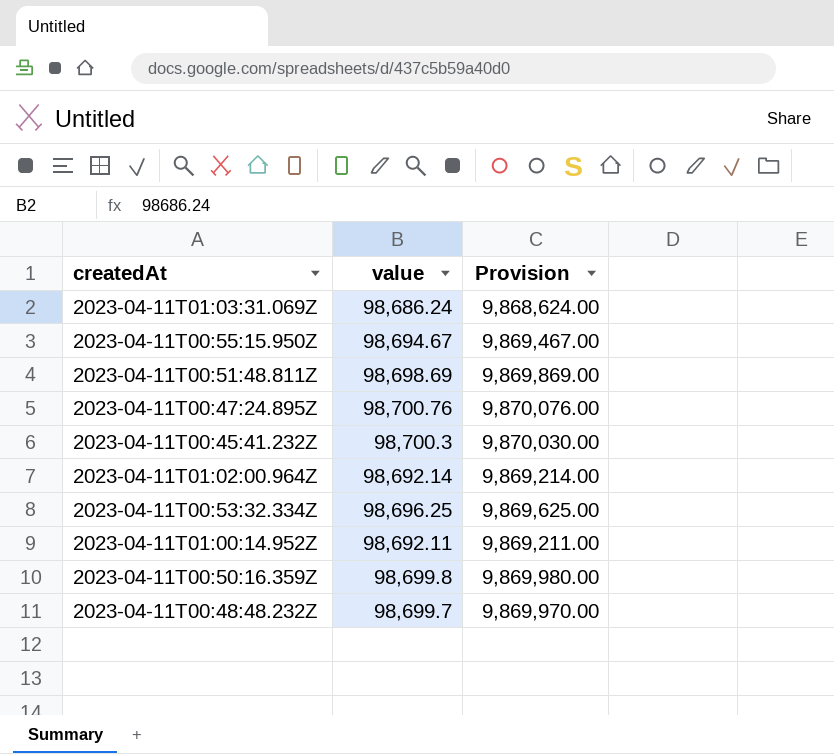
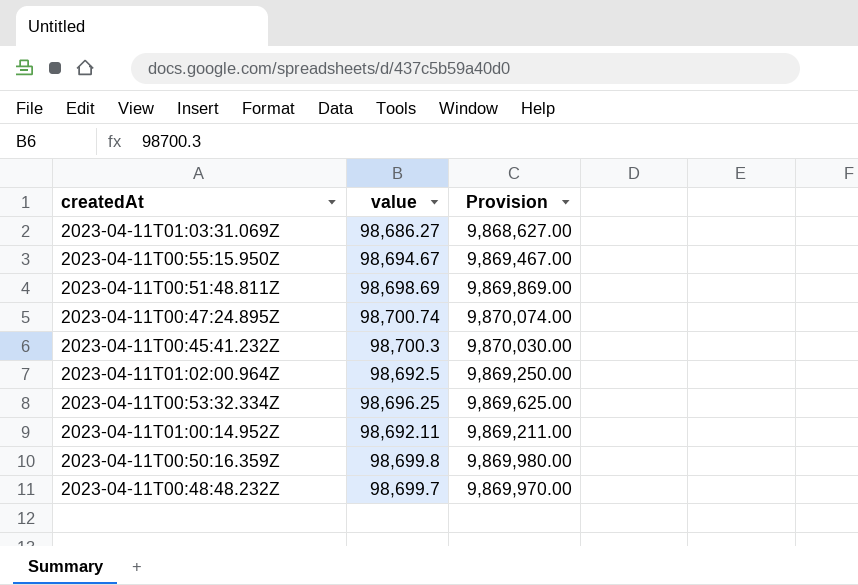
2023-04-11T01:03:31.069Z | value: 98,686.24 -> 98,686.27
2023-04-11T01:03:31.069Z | Provision: 9,868,624.00 -> 9,868,627.00
2023-04-11T00:47:24.895Z | value: 98,700.76 -> 98,700.74
2023-04-11T00:47:24.895Z | Provision: 9,870,076.00 -> 9,870,074.00
2023-04-11T01:02:00.964Z | value: 98,692.14 -> 98,692.5
2023-04-11T01:02:00.964Z | Provision: 9,869,214.00 -> 9,869,250.00

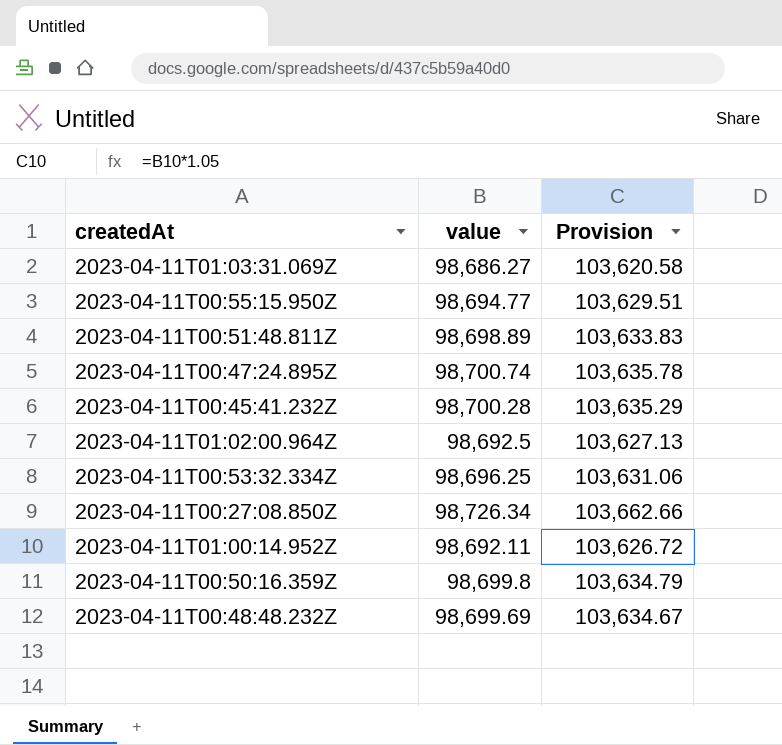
column Provision | formula: [value] * 100 -> [value] * 1.05
2023-04-11T00:55:15.950Z | value: 98,694.67 -> 98,694.77
2023-04-11T00:51:48.811Z | value: 98,698.69 -> 98,698.89
2023-04-11T00:45:41.232Z | value: 98,700.3 -> 98,700.28
row 2023-04-11T00:27:08.850Z: none -> 98,726.34 | 103,662.66
2023-04-11T00:48:48.232Z | value: 98,699.7 -> 98,699.69

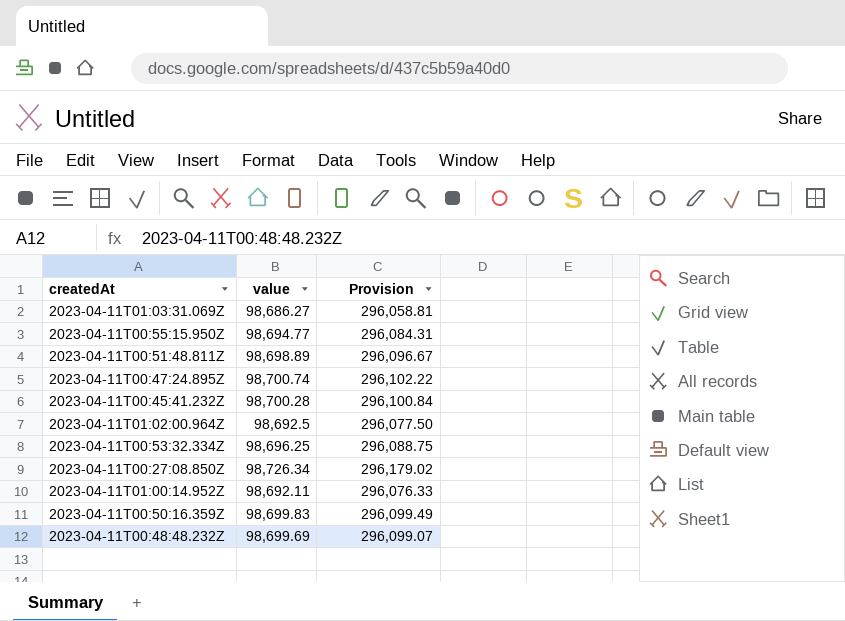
column Provision | formula: [value] * 1.05 -> [value] * 3
2023-04-11T00:50:16.359Z | value: 98,699.8 -> 98,699.83

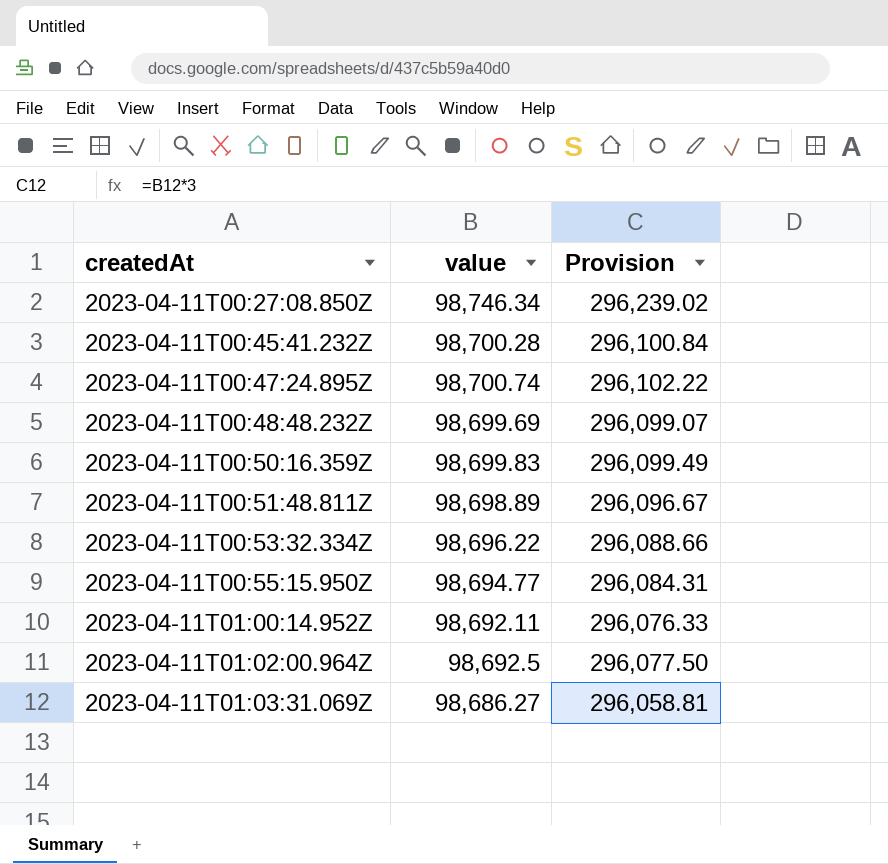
row order: none -> createdAt ascending
2023-04-11T00:27:08.850Z | value: 98,726.34 -> 98,746.34
2023-04-11T00:27:08.850Z | Provision: 296,179.02 -> 296,239.02
2023-04-11T00:53:32.334Z | value: 98,696.25 -> 98,696.22
2023-04-11T00:53:32.334Z | Provision: 296,088.75 -> 296,088.66

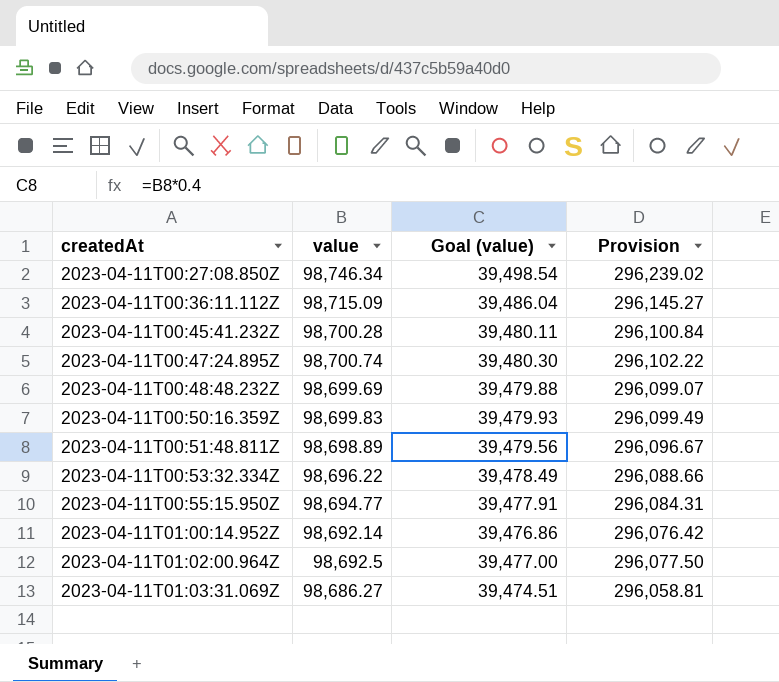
column Goal (value) | formula: none -> [value] * 0.4
row 2023-04-11T00:36:11.112Z: none -> 98,715.09 | 39,486.04 | 296,145.27
2023-04-11T01:00:14.952Z | value: 98,692.11 -> 98,692.14
2023-04-11T01:00:14.952Z | Provision: 296,076.33 -> 296,076.42

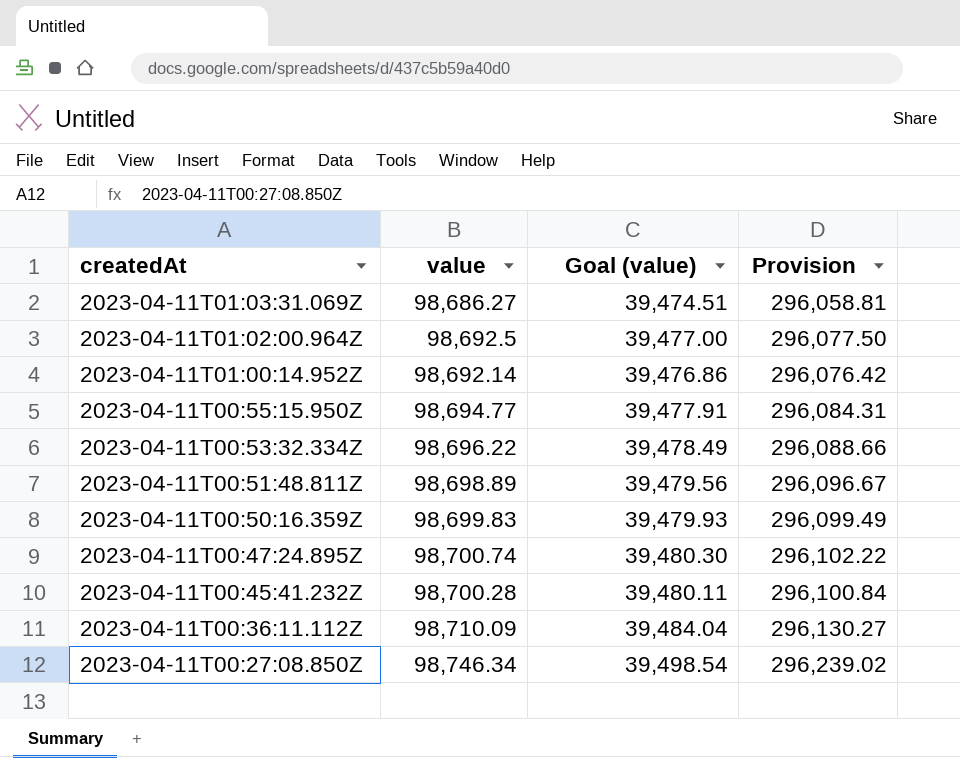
row order: createdAt ascending -> createdAt descending
row 2023-04-11T00:48:48.232Z: 98,699.69 | 39,479.88 | 296,099.07 -> none
2023-04-11T00:36:11.112Z | value: 98,715.09 -> 98,710.09
2023-04-11T00:36:11.112Z | Goal (value): 39,486.04 -> 39,484.04
2023-04-11T00:36:11.112Z | Provision: 296,145.27 -> 296,130.27

